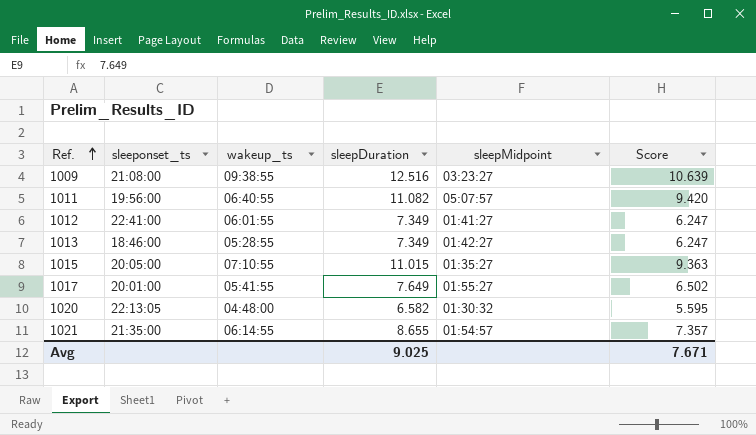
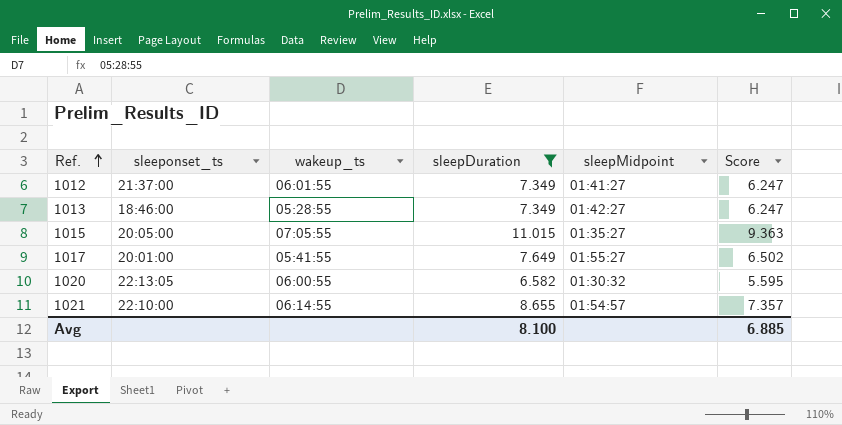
filter: none -> sleepDuration <= 11.015
1012 | sleeponset_ts: 22:41:00 -> 21:37:00
1015 | wakeup_ts: 07:10:55 -> 07:05:55
1020 | wakeup_ts: 04:48:00 -> 06:00:55
1021 | sleeponset_ts: 21:35:00 -> 22:10:00
Avg | sleepDuration: 9.025 -> 8.100
Avg | Score: 7.671 -> 6.885

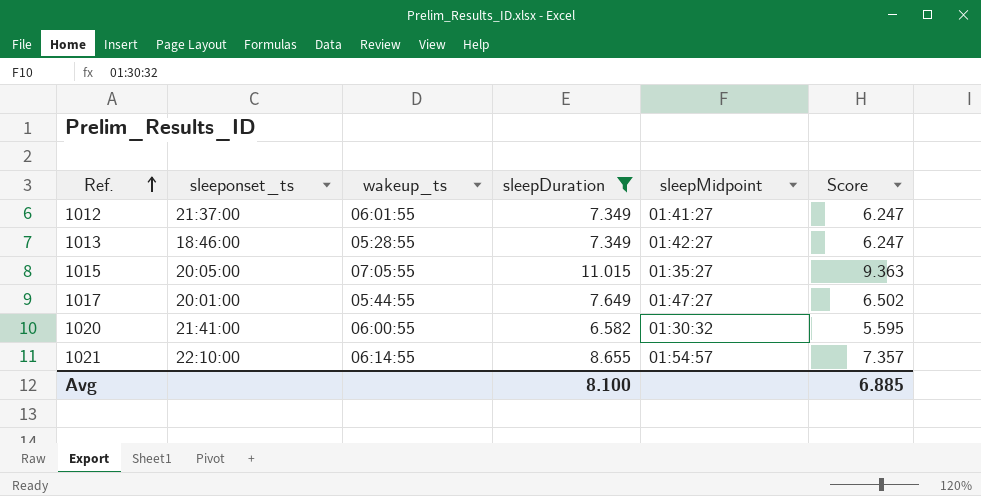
1017 | wakeup_ts: 05:41:55 -> 05:44:55
1017 | sleepMidpoint: 01:55:27 -> 01:47:27
1020 | sleeponset_ts: 22:13:05 -> 21:41:00

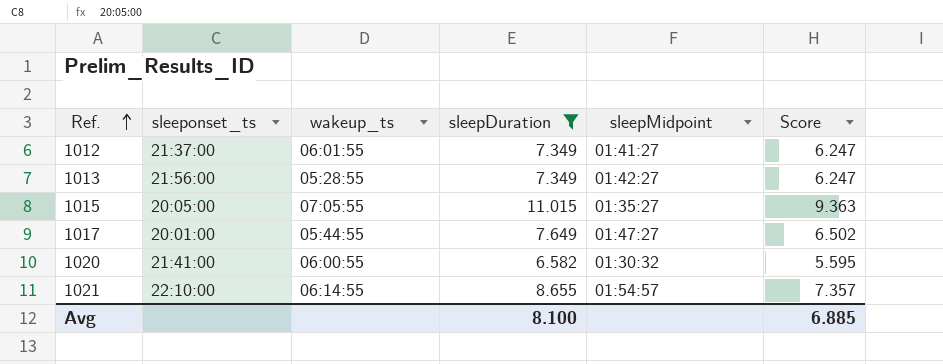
1013 | sleeponset_ts: 18:46:00 -> 21:56:00

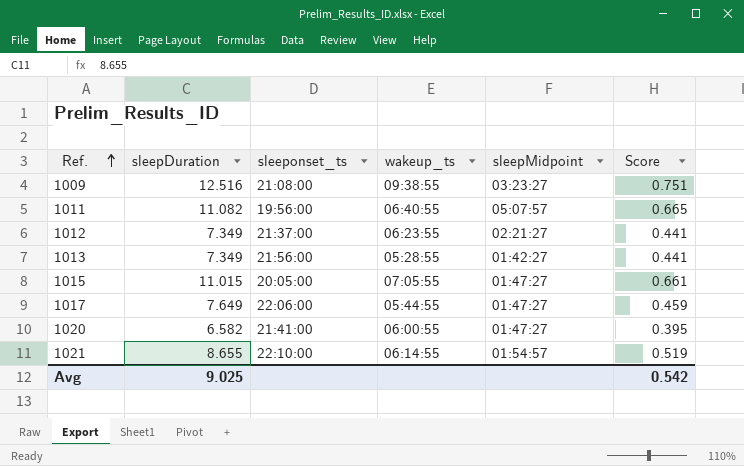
filter: sleepDuration <= 11.015 -> none
column sleepDuration | position: 4 -> 2
column Score | formula: [sleepDuration] * 0.85 -> [sleepDuration] * 0.06
1012 | wakeup_ts: 06:01:55 -> 06:23:55
1012 | sleepMidpoint: 01:41:27 -> 02:21:27
1015 | sleepMidpoint: 01:35:27 -> 01:47:27
1017 | sleeponset_ts: 20:01:00 -> 22:06:00
1020 | sleepMidpoint: 01:30:32 -> 01:47:27
Avg | sleepDuration: 8.100 -> 9.025
Avg | Score: 6.885 -> 0.542

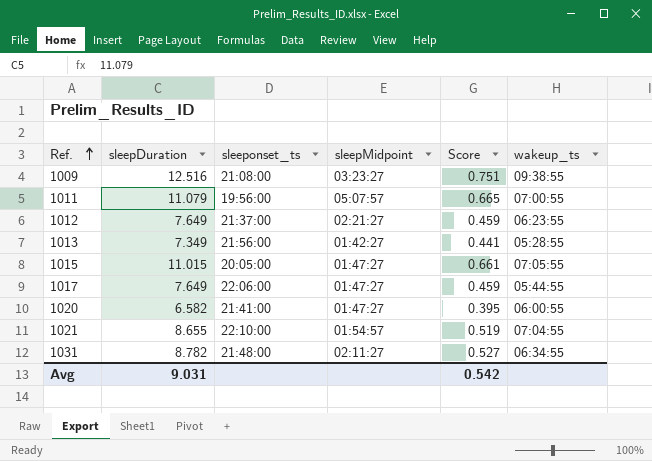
column wakeup_ts | position: 4 -> 6
1011 | sleepDuration: 11.082 -> 11.079
1011 | wakeup_ts: 06:40:55 -> 07:00:55
1012 | sleepDuration: 7.349 -> 7.649
1012 | Score: 0.441 -> 0.459
1021 | wakeup_ts: 06:14:55 -> 07:04:55
row 1031: none -> 8.782 | 21:48:00 | 02:11:27 | 0.527 | 06:34:55
Avg | sleepDuration: 9.025 -> 9.031

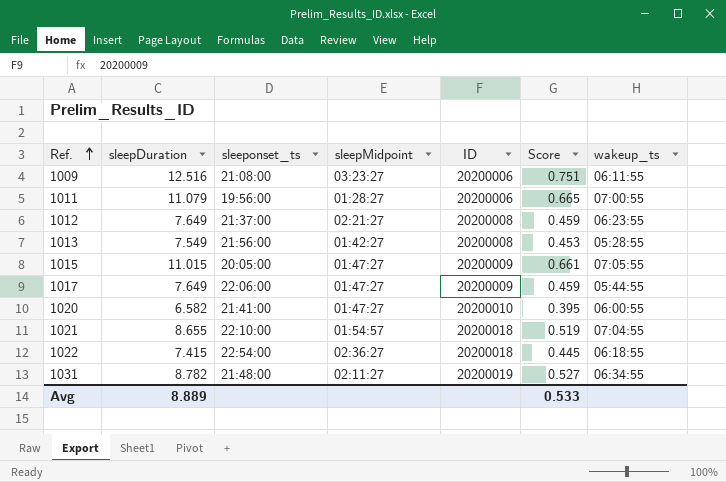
column ID | position: none -> 5
1009 | wakeup_ts: 09:38:55 -> 06:11:55
1011 | sleepMidpoint: 05:07:57 -> 01:28:27
1013 | sleepDuration: 7.349 -> 7.549
1013 | Score: 0.441 -> 0.453
row 1022: none -> 7.415 | 22:54:00 | 02:36:27 | 20200018 | 0.445 | 06:18:55
Avg | sleepDuration: 9.031 -> 8.889
Avg | Score: 0.542 -> 0.533

